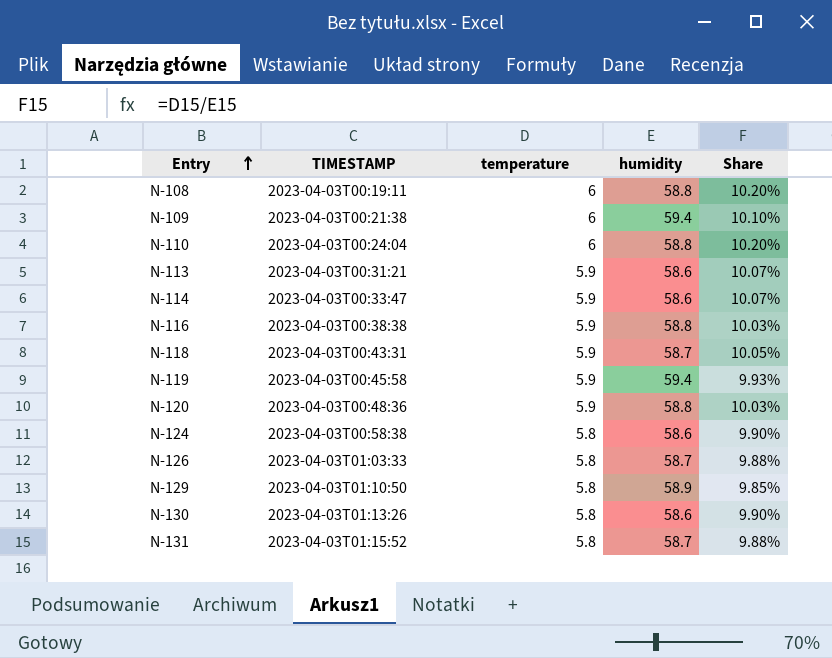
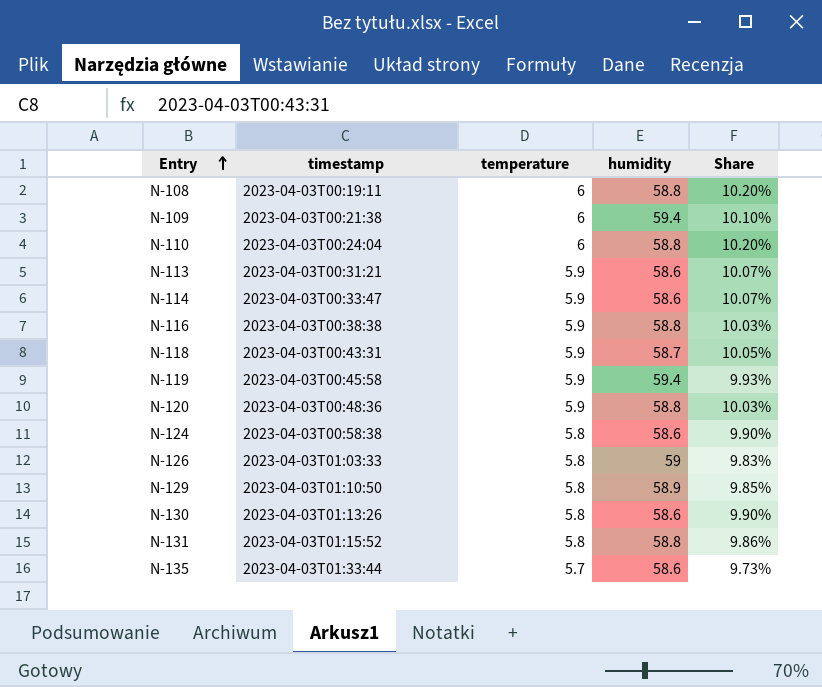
column name: TIMESTAMP -> timestamp
N-126 | humidity: 58.7 -> 59
N-126 | Share: 9.88% -> 9.83%
N-131 | humidity: 58.7 -> 58.8
N-131 | Share: 9.88% -> 9.86%
row N-135: none -> 2023-04-03T01:33:44 | 5.7 | 58.6 | 9.73%

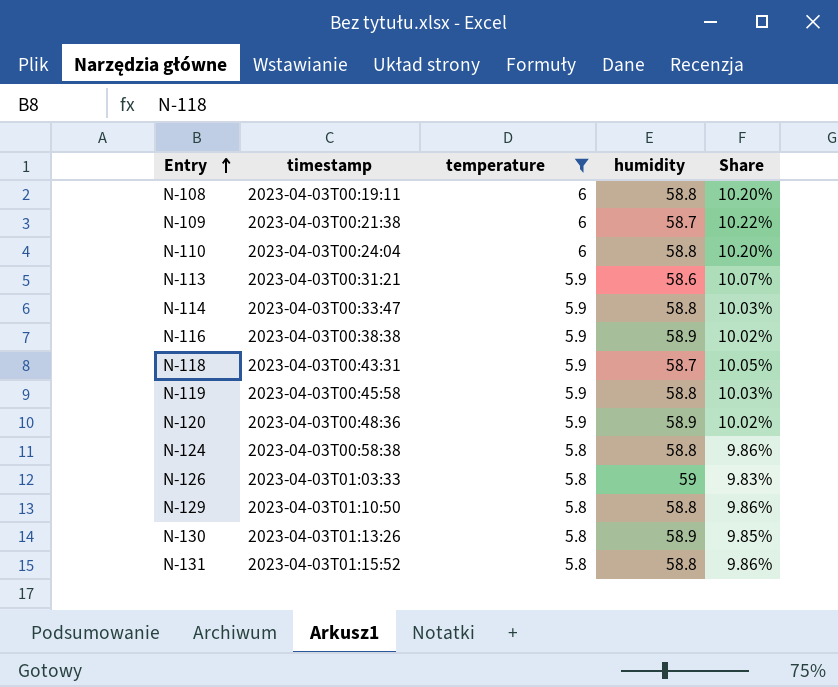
filter: none -> temperature != 5.7
N-109 | humidity: 59.4 -> 58.7
N-109 | Share: 10.10% -> 10.22%
N-114 | humidity: 58.6 -> 58.8
N-114 | Share: 10.07% -> 10.03%
N-116 | humidity: 58.8 -> 58.9
N-116 | Share: 10.03% -> 10.02%
N-119 | humidity: 59.4 -> 58.8
N-119 | Share: 9.93% -> 10.03%
N-120 | humidity: 58.8 -> 58.9
N-120 | Share: 10.03% -> 10.02%
N-124 | humidity: 58.6 -> 58.8
N-124 | Share: 9.90% -> 9.86%
N-129 | humidity: 58.9 -> 58.8
N-129 | Share: 9.85% -> 9.86%
N-130 | humidity: 58.6 -> 58.9
N-130 | Share: 9.90% -> 9.85%

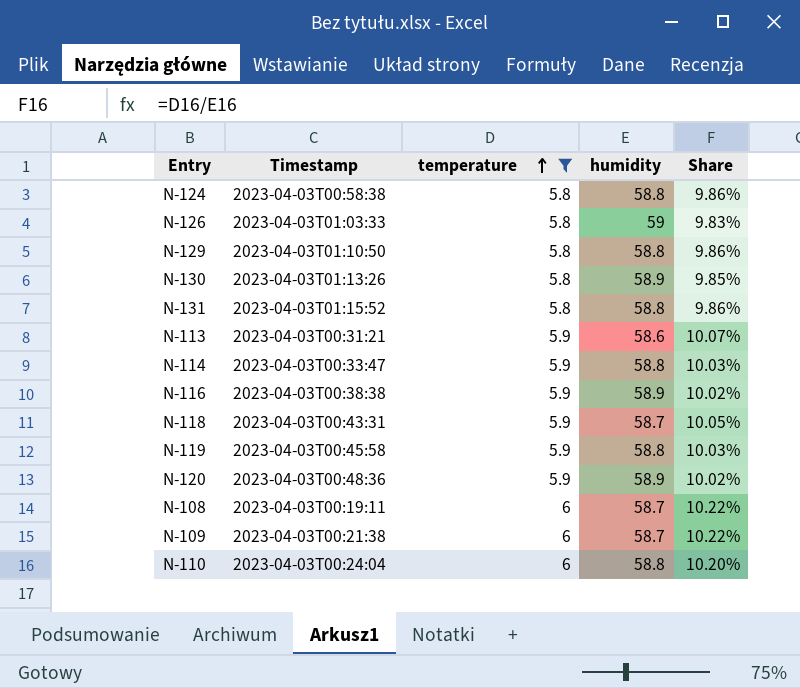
row order: Entry ascending -> temperature ascending
column name: timestamp -> Timestamp
N-108 | humidity: 58.8 -> 58.7
N-108 | Share: 10.20% -> 10.22%

